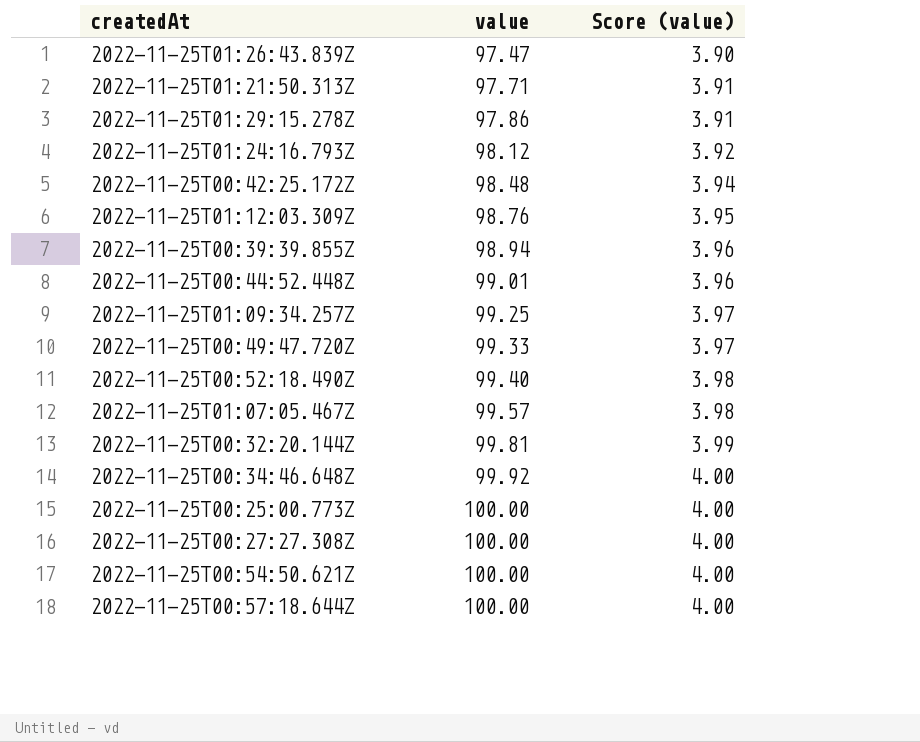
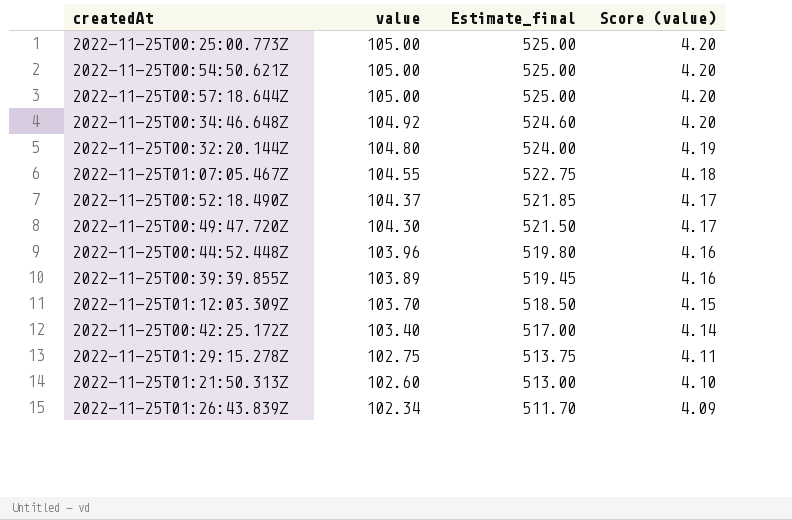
row order: value ascending -> value descending
column Estimate_final | formula: none -> [value] * 5
row 2022-11-25T01:24:16.793Z: 98.12 | 3.92 -> none
row 2022-11-25T01:09:34.257Z: 99.25 | 3.97 -> none
row 2022-11-25T00:27:27.308Z: 100.00 | 4.00 -> none
2022-11-25T00:25:00.773Z | value: 100.00 -> 105.00
2022-11-25T00:25:00.773Z | Score (value): 4.00 -> 4.20
2022-11-25T00:54:50.621Z | value: 100.00 -> 105.00
2022-11-25T00:54:50.621Z | Score (value): 4.00 -> 4.20
2022-11-25T00:57:18.644Z | value: 100.00 -> 105.00
2022-11-25T00:57:18.644Z | Score (value): 4.00 -> 4.20
2022-11-25T00:34:46.648Z | value: 99.92 -> 104.92
2022-11-25T00:34:46.648Z | Score (value): 4.00 -> 4.20
2022-11-25T00:32:20.144Z | value: 99.81 -> 104.80
2022-11-25T00:32:20.144Z | Score (value): 3.99 -> 4.19
2022-11-25T01:07:05.467Z | value: 99.57 -> 104.55
2022-11-25T01:07:05.467Z | Score (value): 3.98 -> 4.18
2022-11-25T00:52:18.490Z | value: 99.40 -> 104.37
2022-11-25T00:52:18.490Z | Score (value): 3.98 -> 4.17
2022-11-25T00:49:47.720Z | value: 99.33 -> 104.30
2022-11-25T00:49:47.720Z | Score (value): 3.97 -> 4.17
2022-11-25T00:44:52.448Z | value: 99.01 -> 103.96
2022-11-25T00:44:52.448Z | Score (value): 3.96 -> 4.16
2022-11-25T00:39:39.855Z | value: 98.94 -> 103.89
2022-11-25T00:39:39.855Z | Score (value): 3.96 -> 4.16
2022-11-25T01:12:03.309Z | value: 98.76 -> 103.70
2022-11-25T01:12:03.309Z | Score (value): 3.95 -> 4.15
2022-11-25T00:42:25.172Z | value: 98.48 -> 103.40
2022-11-25T00:42:25.172Z | Score (value): 3.94 -> 4.14
2022-11-25T01:29:15.278Z | value: 97.86 -> 102.75
2022-11-25T01:29:15.278Z | Score (value): 3.91 -> 4.11
2022-11-25T01:21:50.313Z | value: 97.71 -> 102.60
2022-11-25T01:21:50.313Z | Score (value): 3.91 -> 4.10
2022-11-25T01:26:43.839Z | value: 97.47 -> 102.34
2022-11-25T01:26:43.839Z | Score (value): 3.90 -> 4.09

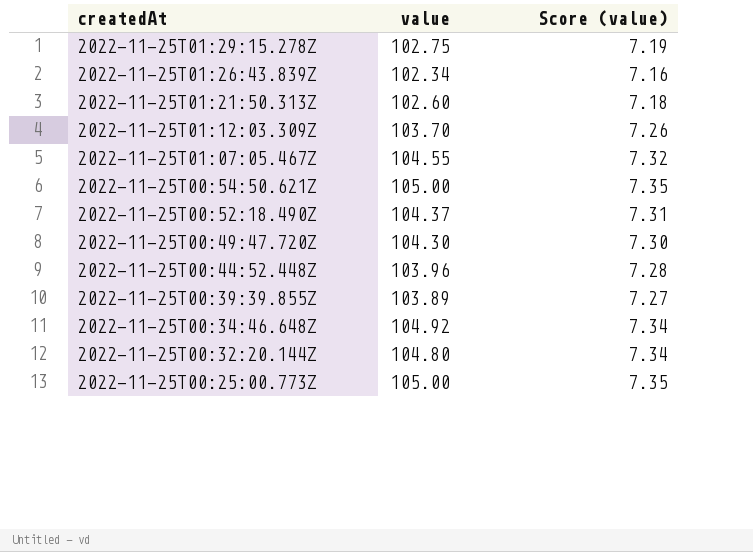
row order: value descending -> createdAt descending
column Estimate_final | formula: [value] * 5 -> none
column Score (value) | formula: [value] * 0.04 -> [value] * 0.07
row 2022-11-25T00:57:18.644Z: 105.00 | 525.00 | 4.20 -> none
row 2022-11-25T00:42:25.172Z: 103.40 | 517.00 | 4.14 -> none

